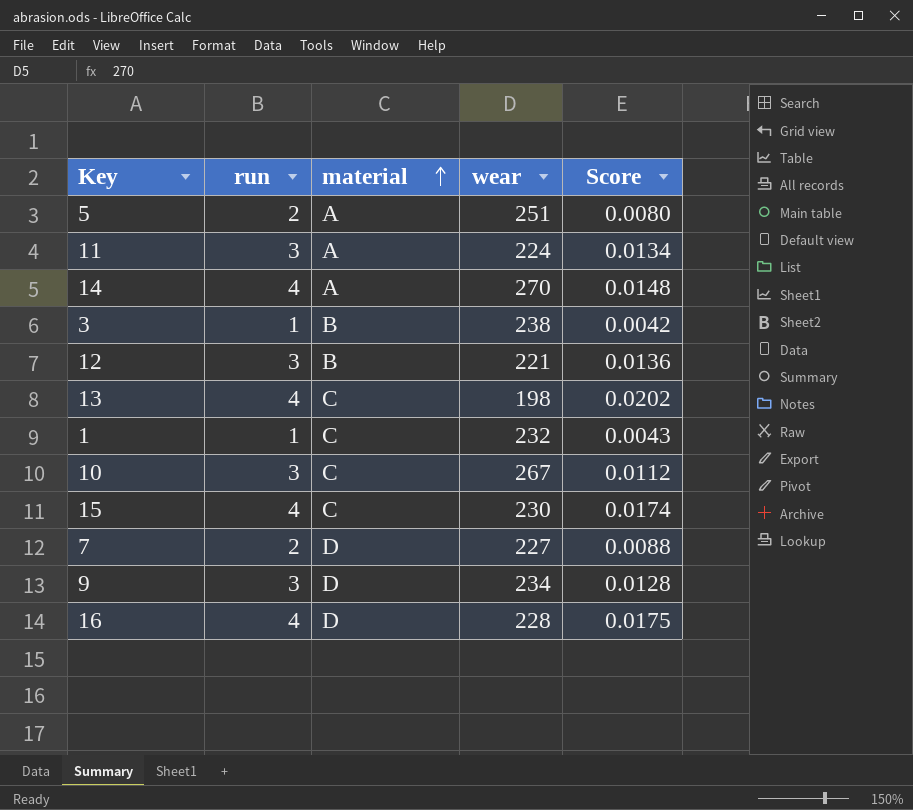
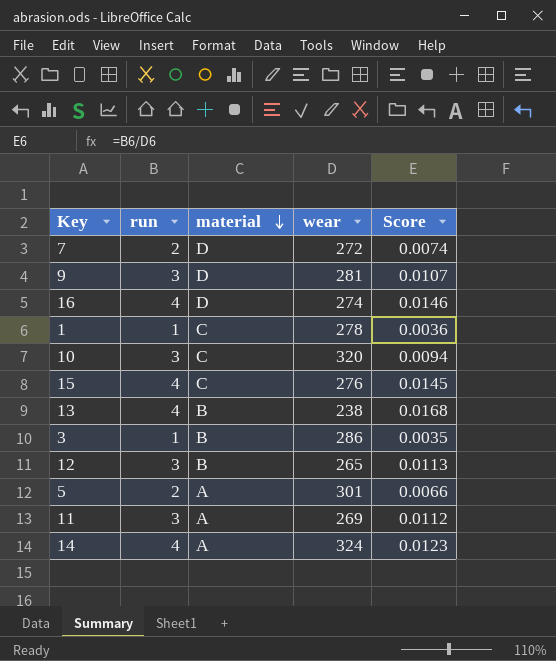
row order: material ascending -> material descending
7 | wear: 227 -> 272
7 | Score: 0.0088 -> 0.0074
9 | wear: 234 -> 281
9 | Score: 0.0128 -> 0.0107
16 | wear: 228 -> 274
16 | Score: 0.0175 -> 0.0146
1 | wear: 232 -> 278
1 | Score: 0.0043 -> 0.0036
10 | wear: 267 -> 320
10 | Score: 0.0112 -> 0.0094
15 | wear: 230 -> 276
15 | Score: 0.0174 -> 0.0145
13 | material: C -> B
13 | wear: 198 -> 238
13 | Score: 0.0202 -> 0.0168
3 | wear: 238 -> 286
3 | Score: 0.0042 -> 0.0035
12 | wear: 221 -> 265
12 | Score: 0.0136 -> 0.0113
5 | wear: 251 -> 301
5 | Score: 0.0080 -> 0.0066
11 | wear: 224 -> 269
11 | Score: 0.0134 -> 0.0112
14 | wear: 270 -> 324
14 | Score: 0.0148 -> 0.0123

